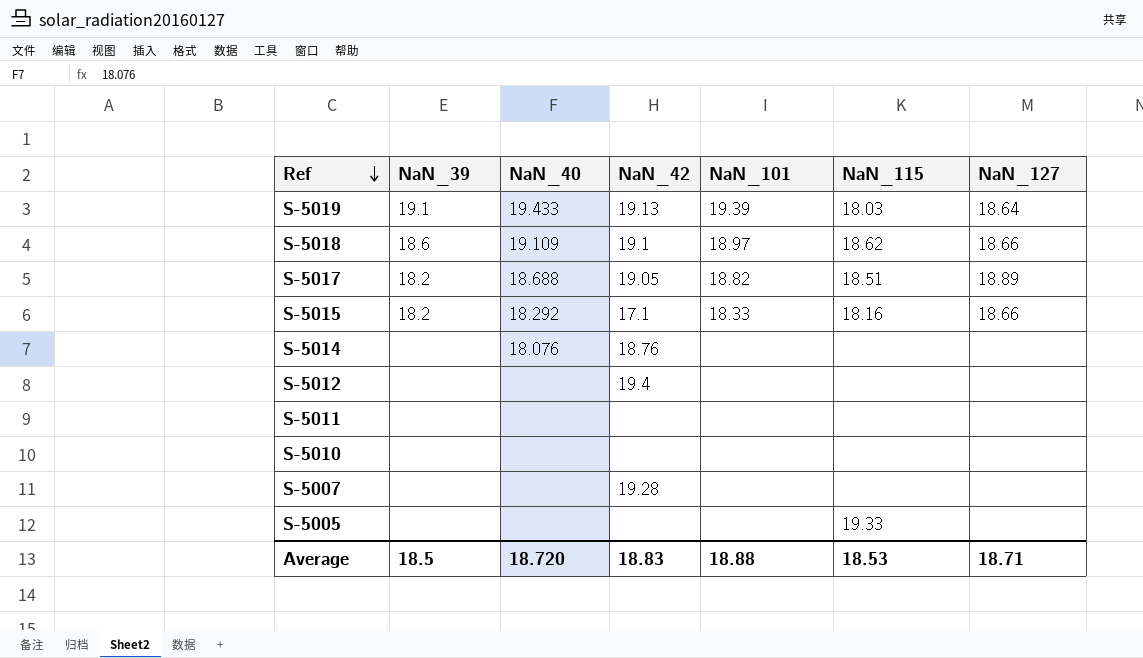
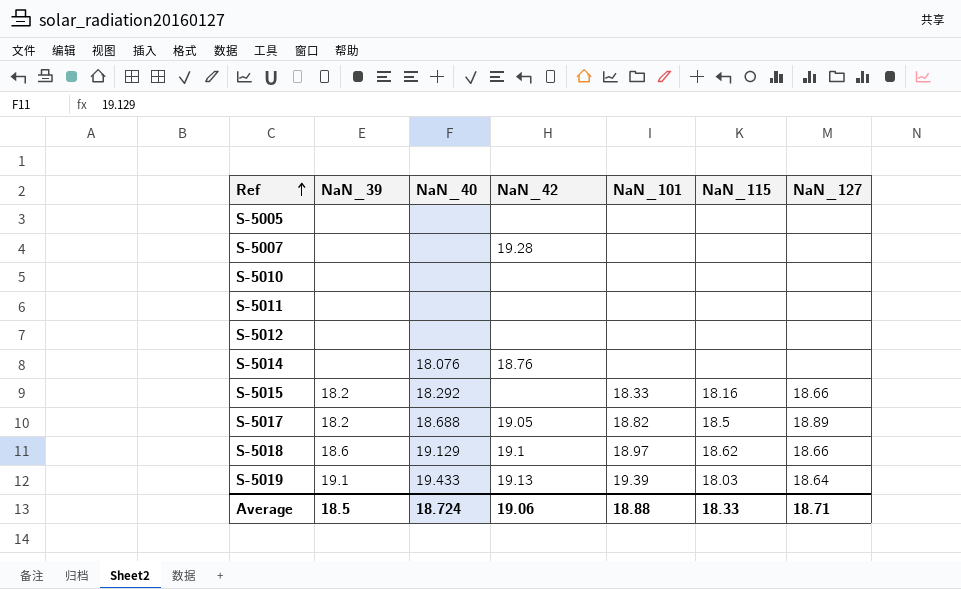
row order: Ref descending -> Ref ascending
S-5005 | NaN_115: 19.33 -> none
S-5012 | NaN_42: 19.4 -> none
S-5015 | NaN_42: 17.1 -> none
S-5017 | NaN_115: 18.51 -> 18.5
S-5018 | NaN_40: 19.109 -> 19.129
Average | NaN_40: 18.720 -> 18.724
Average | NaN_42: 18.83 -> 19.06
Average | NaN_115: 18.53 -> 18.33

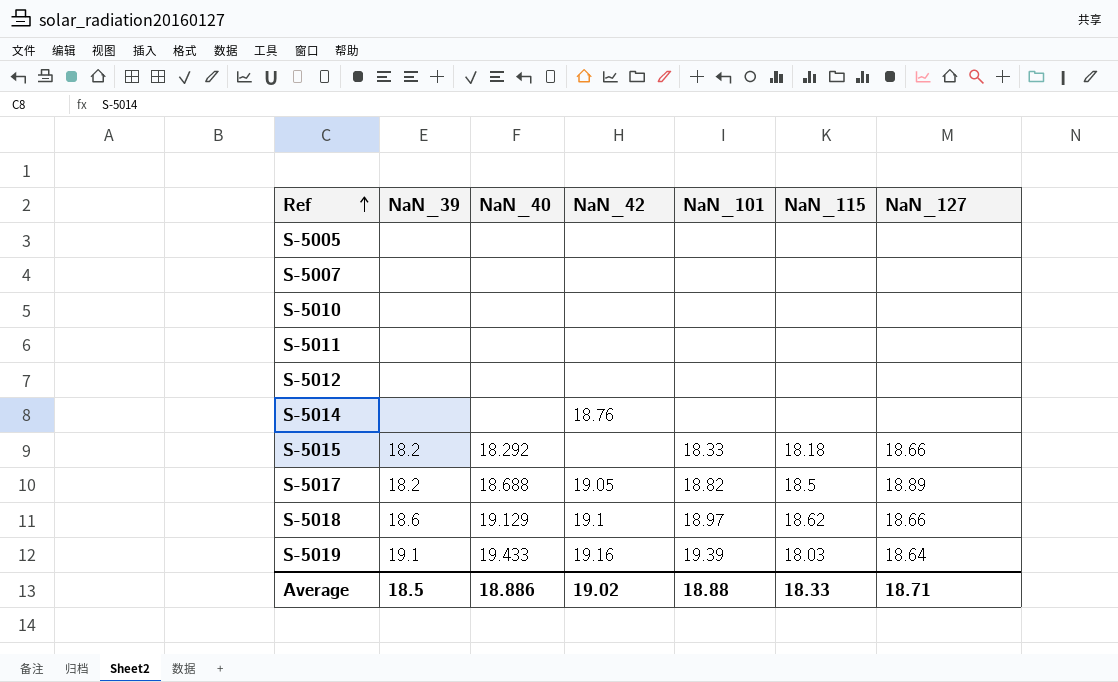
S-5007 | NaN_42: 19.28 -> none
S-5014 | NaN_40: 18.076 -> none
S-5015 | NaN_115: 18.16 -> 18.18
S-5019 | NaN_42: 19.13 -> 19.16
Average | NaN_40: 18.724 -> 18.886
Average | NaN_42: 19.06 -> 19.02

